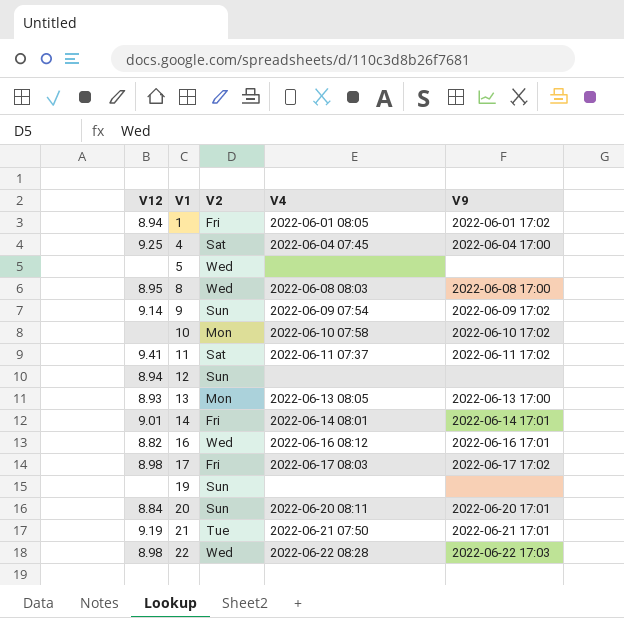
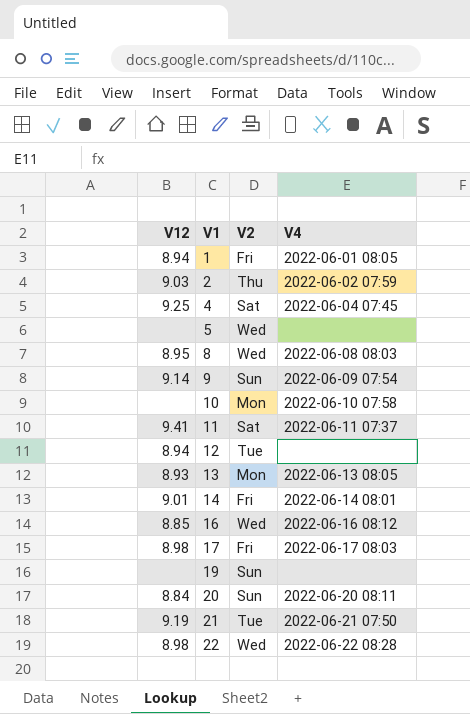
column V9 | position: 5 -> none
row 2: none -> 9.03 | Thu | 2022-06-02 07:59
12 | V2: Sun -> Tue
16 | V12: 8.82 -> 8.85

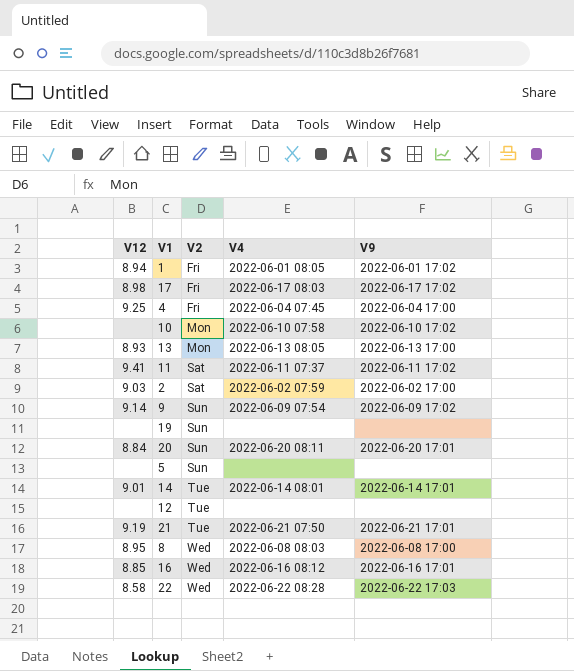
row order: V1 ascending -> V2 ascending
column V9 | position: none -> 5
4 | V2: Sat -> Fri
2 | V2: Thu -> Sat
5 | V2: Wed -> Sun
14 | V2: Fri -> Tue
12 | V12: 8.94 -> none
22 | V12: 8.98 -> 8.58

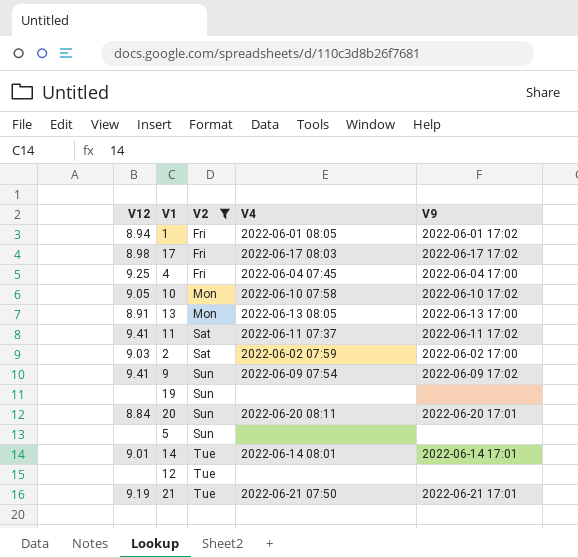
filter: none -> V2 != Wed
10 | V12: none -> 9.05
13 | V12: 8.93 -> 8.91
9 | V12: 9.14 -> 9.41

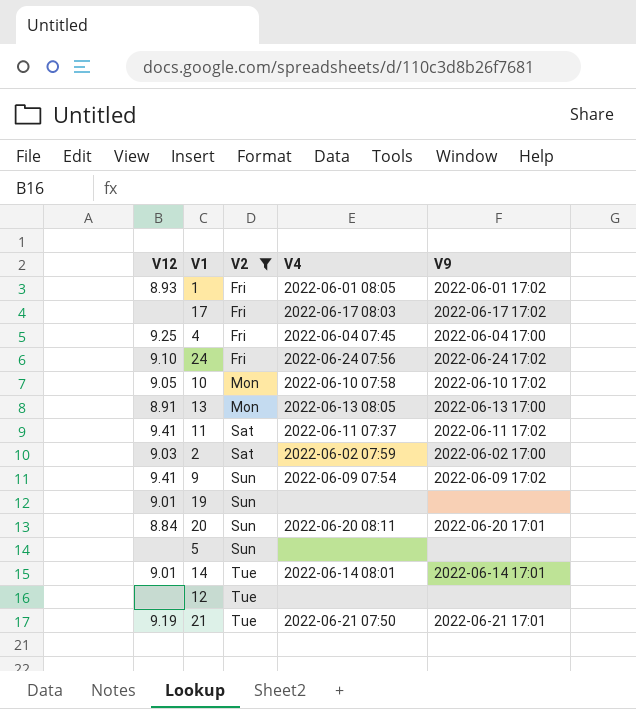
1 | V12: 8.94 -> 8.93
17 | V12: 8.98 -> none
row 24: none -> 9.10 | Fri | 2022-06-24 07:56 | 2022-06-24 17:02
19 | V12: none -> 9.01

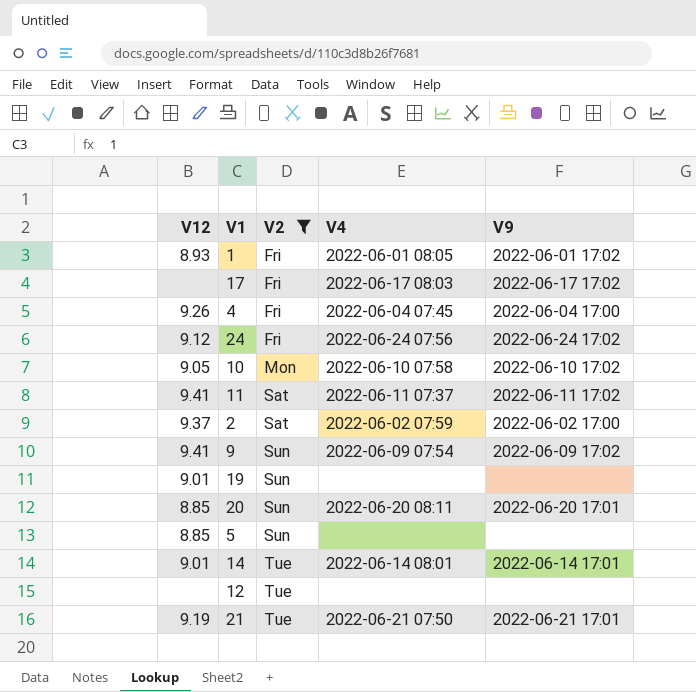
row 13: 8.91 | Mon | 2022-06-13 08:05 | 2022-06-13 17:00 -> none
4 | V12: 9.25 -> 9.26
24 | V12: 9.10 -> 9.12
2 | V12: 9.03 -> 9.37
20 | V12: 8.84 -> 8.85
5 | V12: none -> 8.85

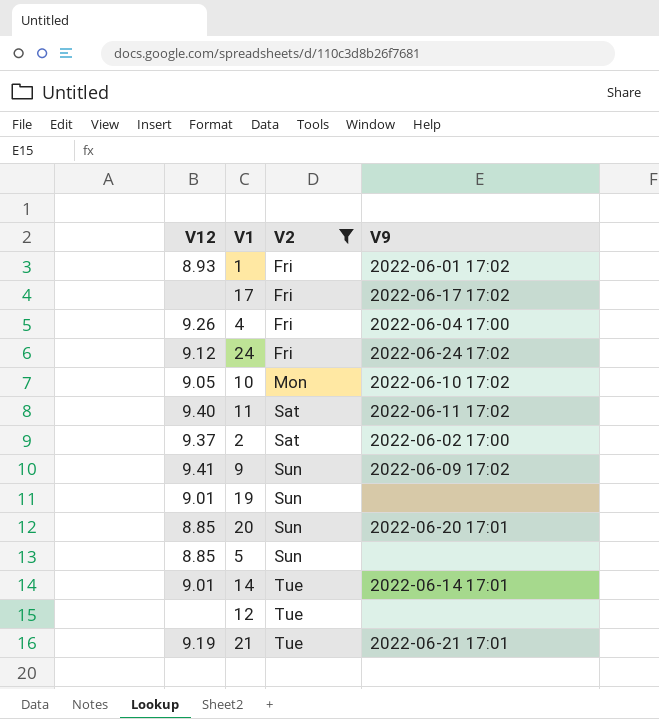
column V4 | position: 4 -> none
11 | V12: 9.41 -> 9.40

